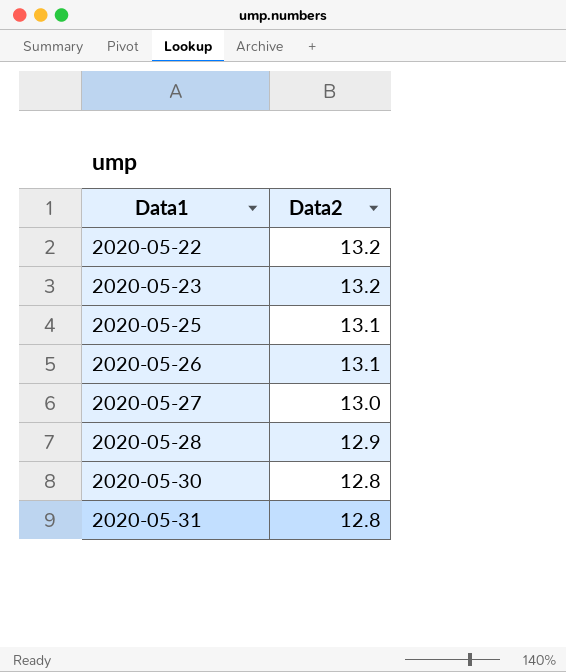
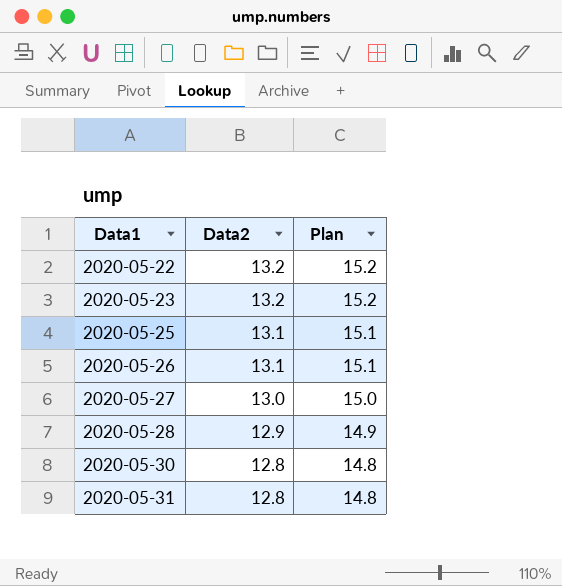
column Plan | formula: none -> [Data2] + 2

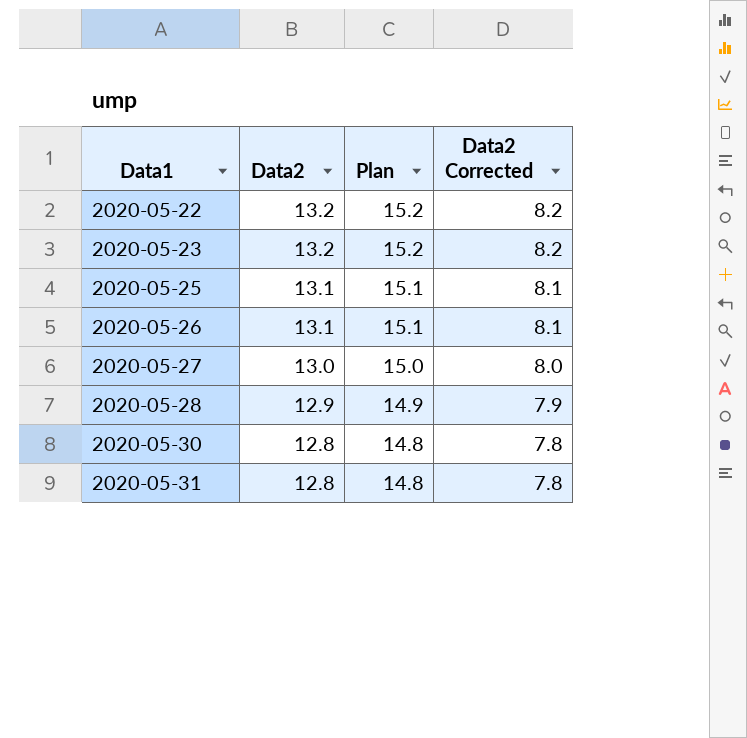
column Data2 Corrected | formula: none -> [Data2] - 5

